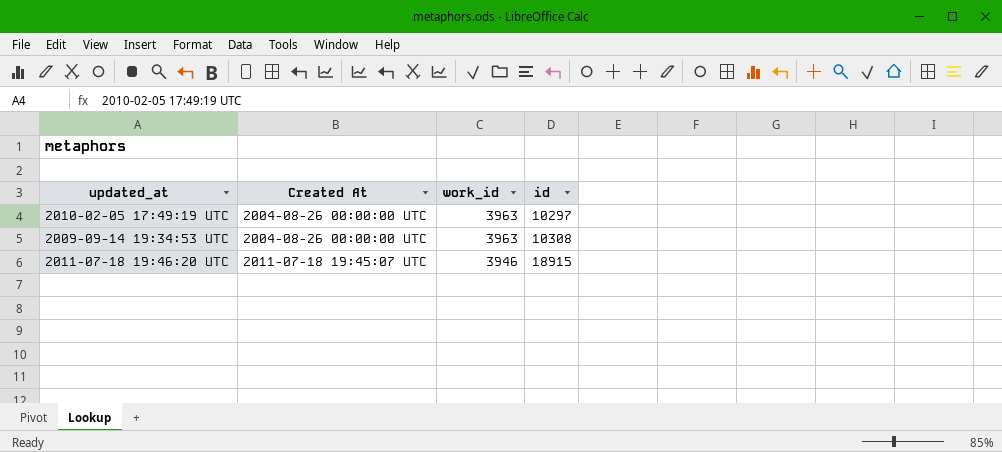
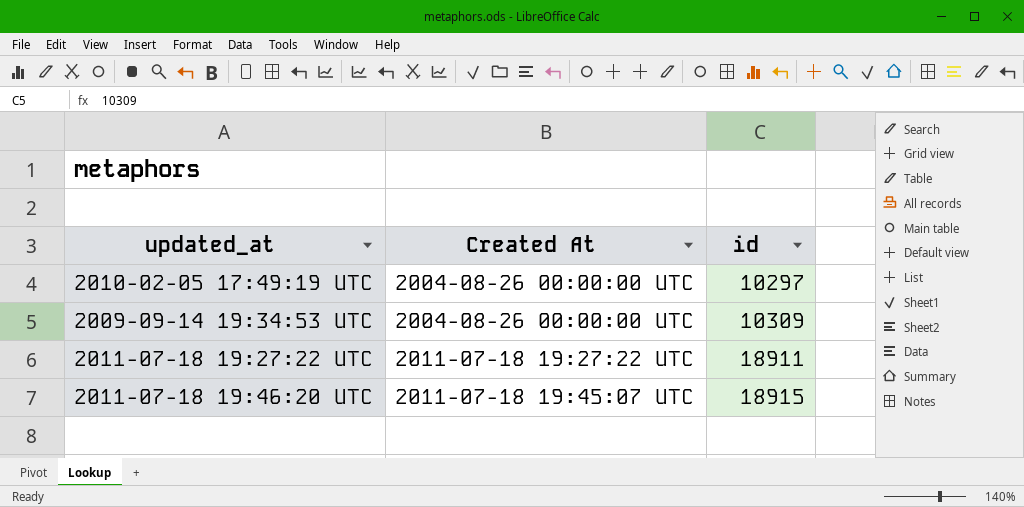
column work_id | position: 3 -> none
2009-09-14 19:34:53 UTC | id: 10308 -> 10309
row 2011-07-18 19:27:22 UTC: none -> 2011-07-18 19:27:22 UTC | 18911

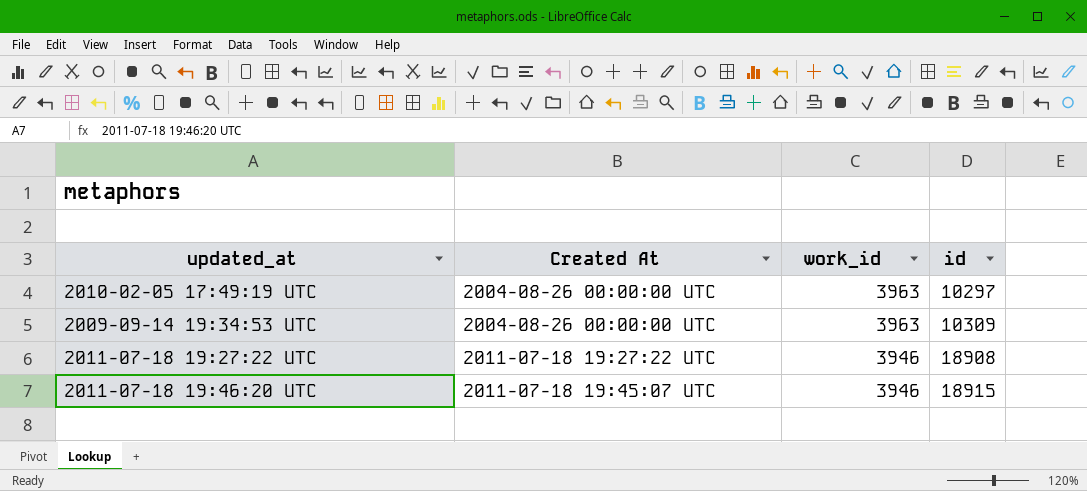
column work_id | position: none -> 3
2011-07-18 19:27:22 UTC | id: 18911 -> 18908

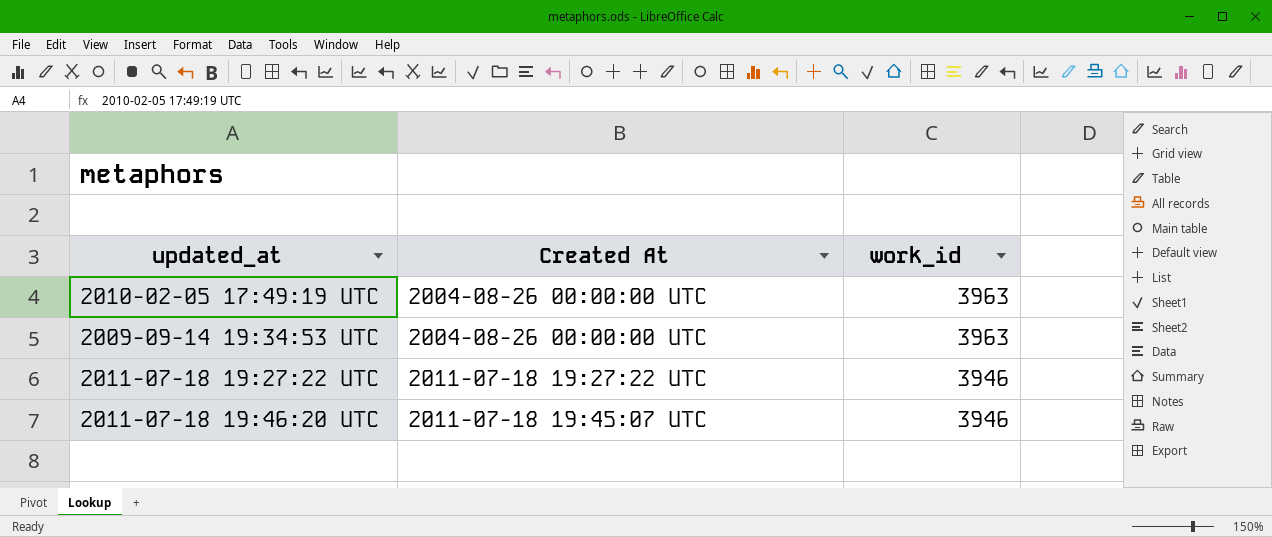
column id | position: 4 -> none

